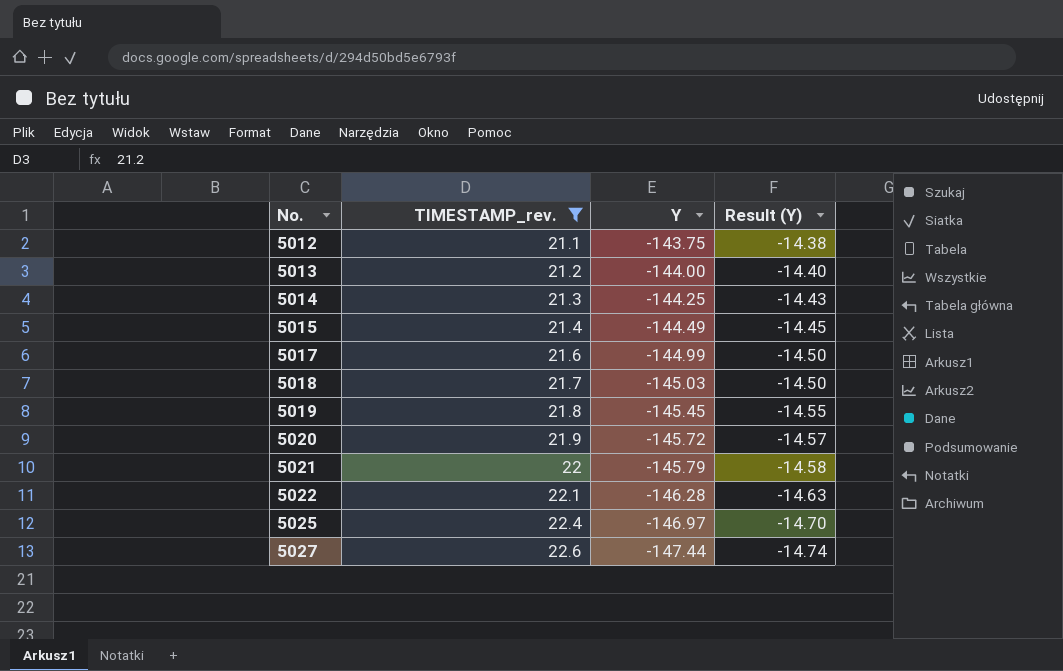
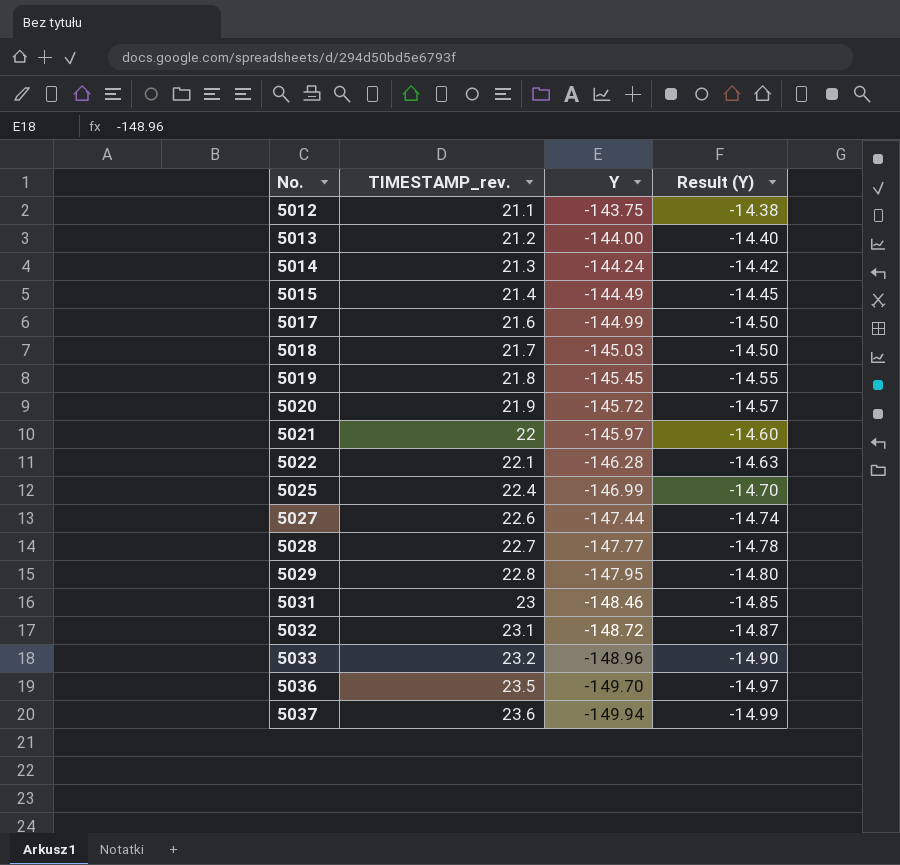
filter: TIMESTAMP_rev. <= 22.6 -> none
5014 | Y: -144.25 -> -144.24
5014 | Result (Y): -14.43 -> -14.42
5021 | Y: -145.79 -> -145.97
5021 | Result (Y): -14.58 -> -14.60
5025 | Y: -146.97 -> -146.99

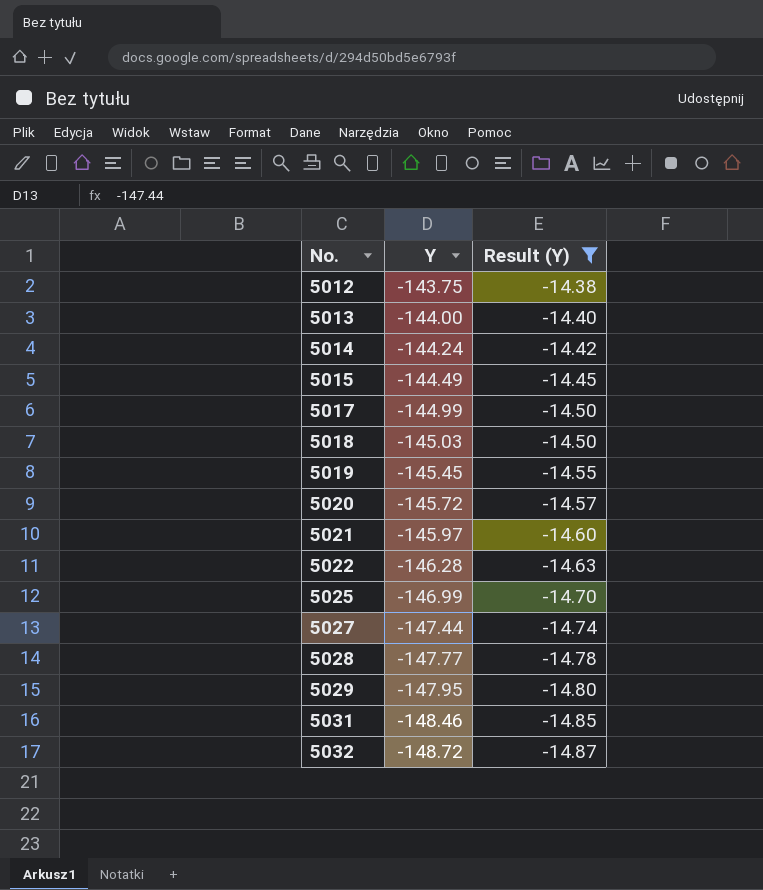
filter: none -> Result (Y) >= -14.87
column TIMESTAMP_rev. | position: 2 -> none

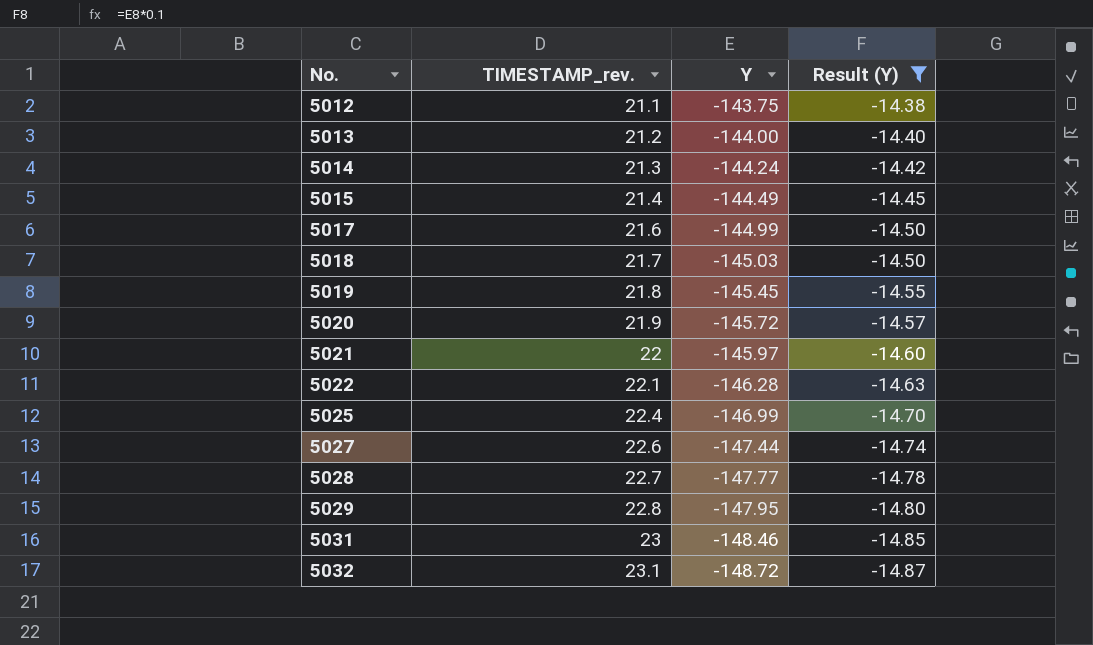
column TIMESTAMP_rev. | position: none -> 2

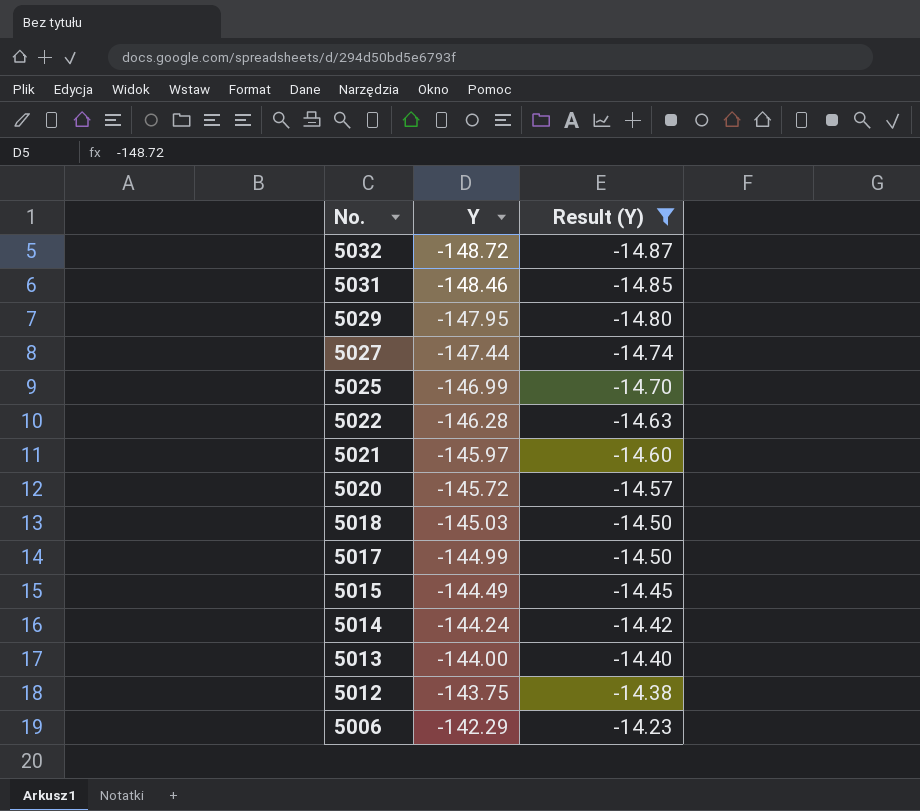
row order: No. ascending -> No. descending
column TIMESTAMP_rev. | position: 2 -> none
row 5019: 21.8 | -145.45 | -14.55 -> none
row 5028: 22.7 | -147.77 | -14.78 -> none
row 5006: none -> -142.29 | -14.23

